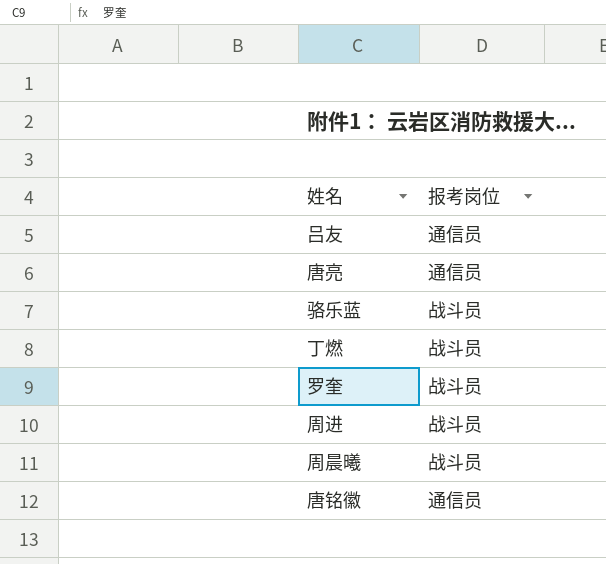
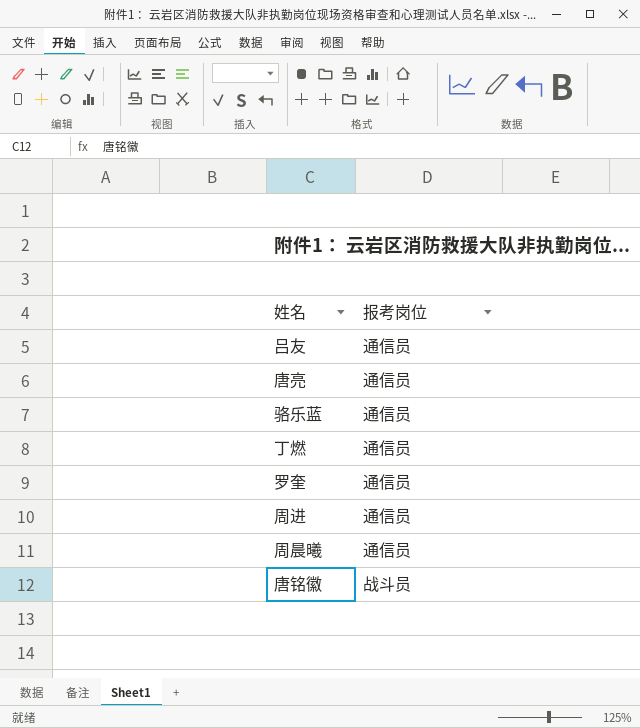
骆乐蓝 | 报考岗位: 战斗员 -> 通信员
丁燃 | 报考岗位: 战斗员 -> 通信员
罗奎 | 报考岗位: 战斗员 -> 通信员
周进 | 报考岗位: 战斗员 -> 通信员
周晨曦 | 报考岗位: 战斗员 -> 通信员
唐铭徽 | 报考岗位: 通信员 -> 战斗员

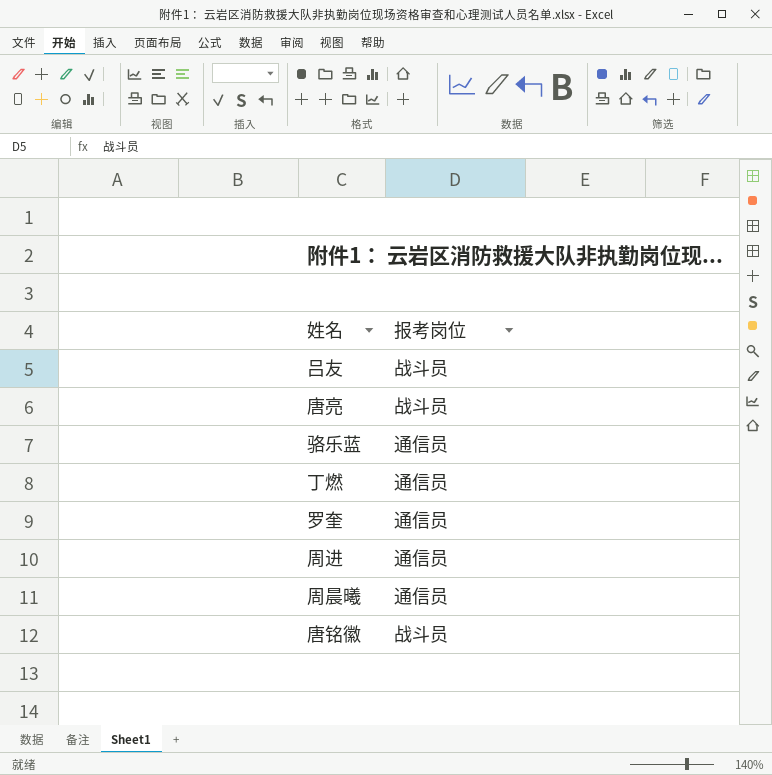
吕友 | 报考岗位: 通信员 -> 战斗员
唐亮 | 报考岗位: 通信员 -> 战斗员

